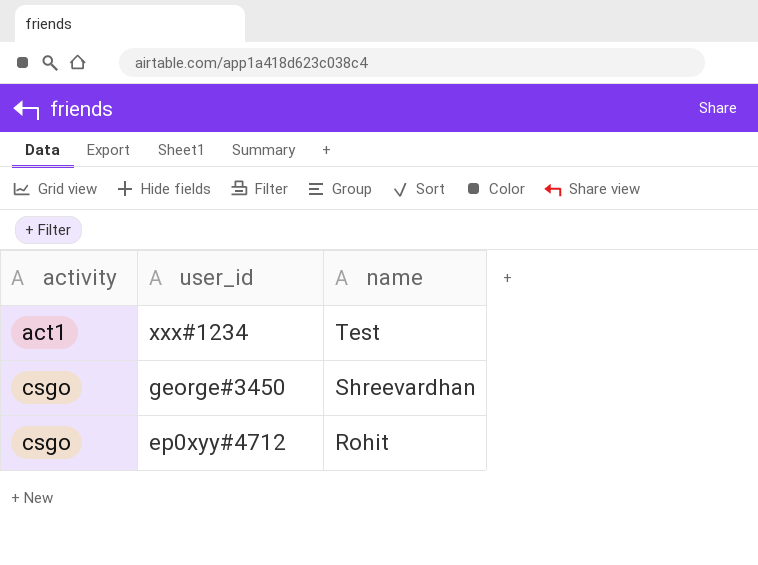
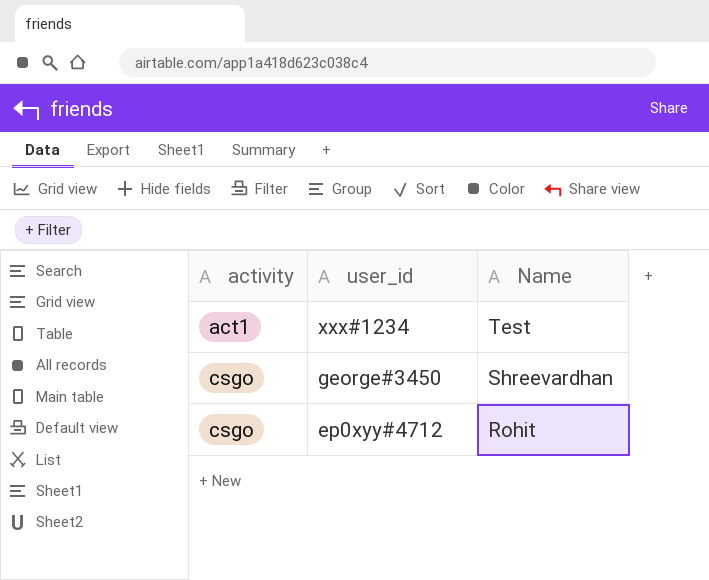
column name: name -> Name

